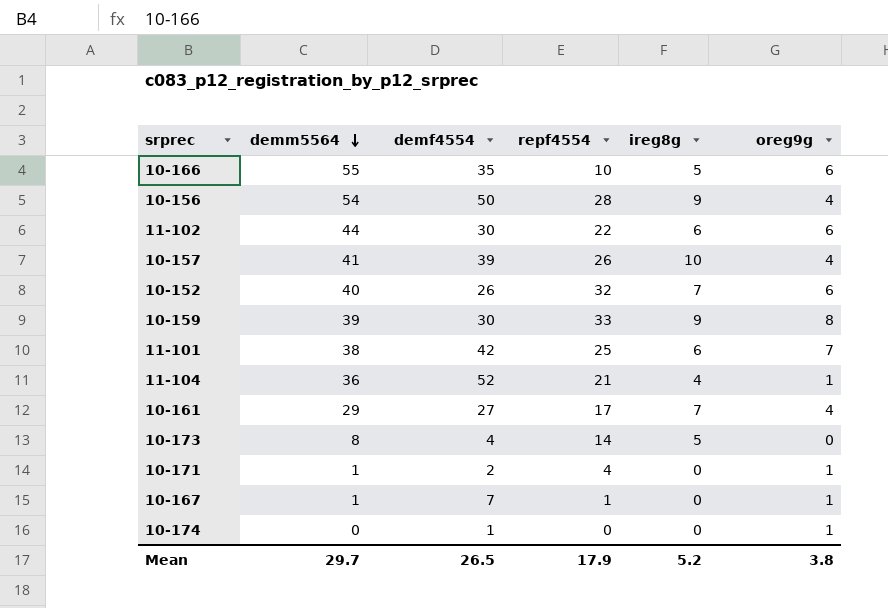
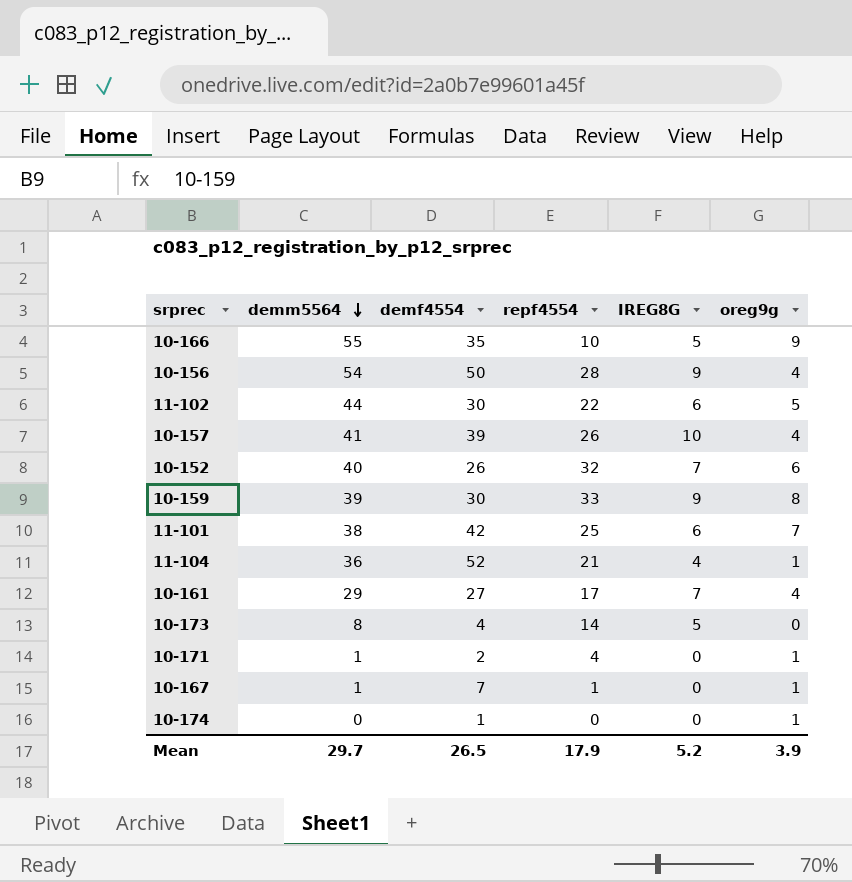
column name: ireg8g -> IREG8G
10-166 | oreg9g: 6 -> 9
11-102 | oreg9g: 6 -> 5
Mean | oreg9g: 3.8 -> 3.9

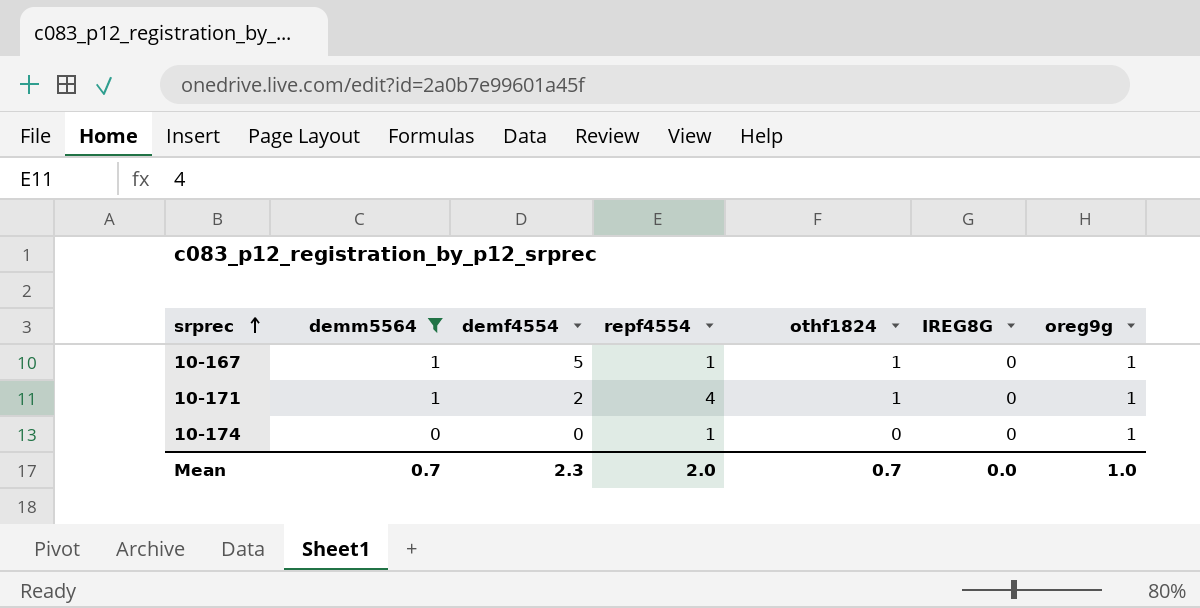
filter: none -> demm5564 <= 1
row order: demm5564 descending -> srprec ascending
column othf1824 | position: none -> 5
10-167 | demf4554: 7 -> 5
10-174 | demf4554: 1 -> 0
10-174 | repf4554: 0 -> 1
Mean | demm5564: 29.7 -> 0.7
Mean | demf4554: 26.5 -> 2.3
Mean | repf4554: 17.9 -> 2.0
Mean | IREG8G: 5.2 -> 0.0
Mean | oreg9g: 3.9 -> 1.0

